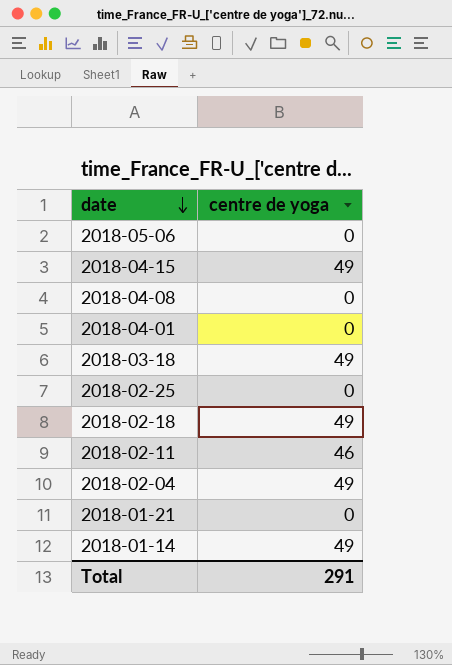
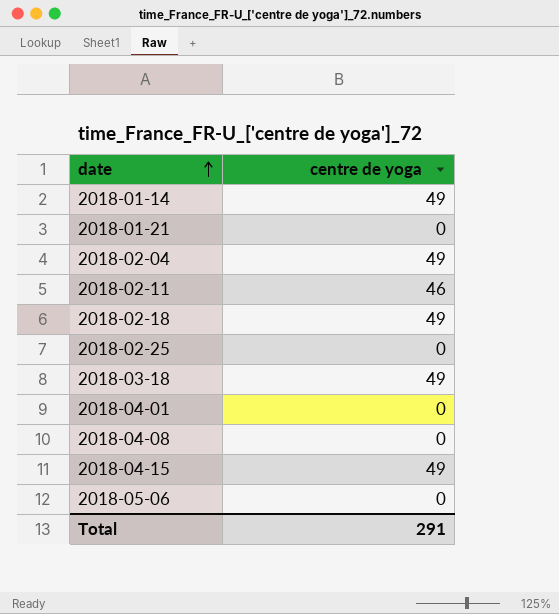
row order: date descending -> date ascending

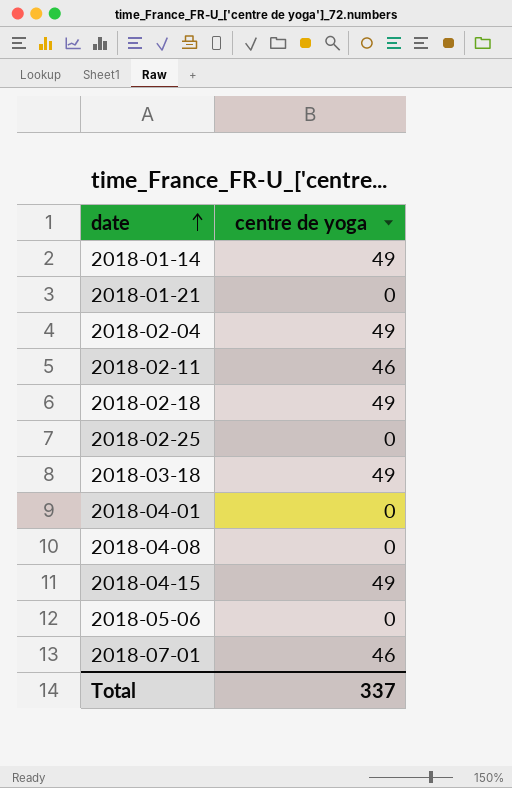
row 2018-07-01: none -> 46
Total | centre de yoga: 291 -> 337

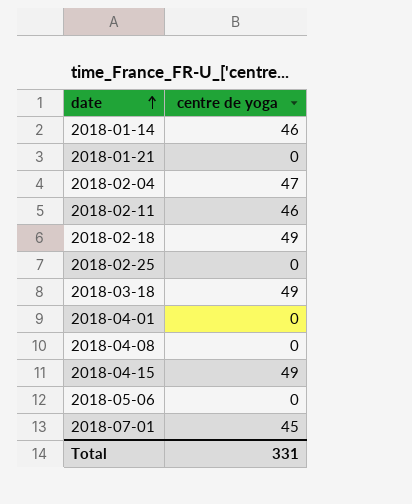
2018-01-14 | centre de yoga: 49 -> 46
2018-02-04 | centre de yoga: 49 -> 47
2018-07-01 | centre de yoga: 46 -> 45
Total | centre de yoga: 337 -> 331

